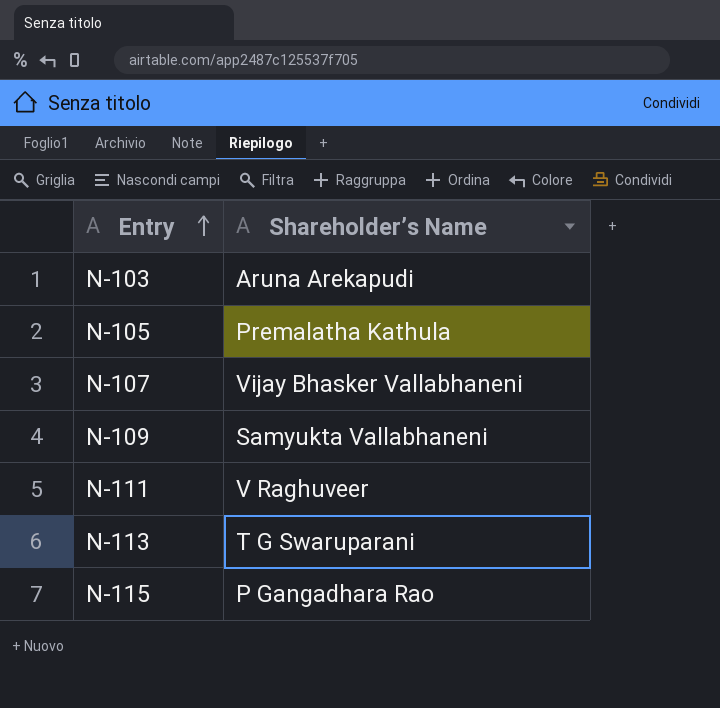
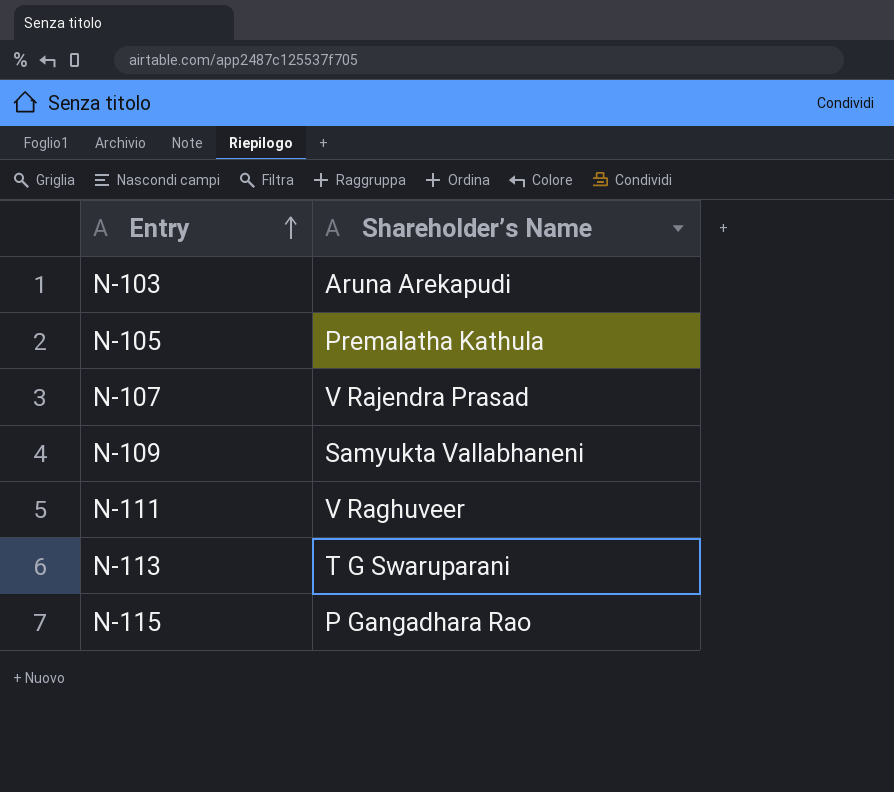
N-107 | Shareholder’s Name: Vijay Bhasker Vallabhaneni -> V Rajendra Prasad

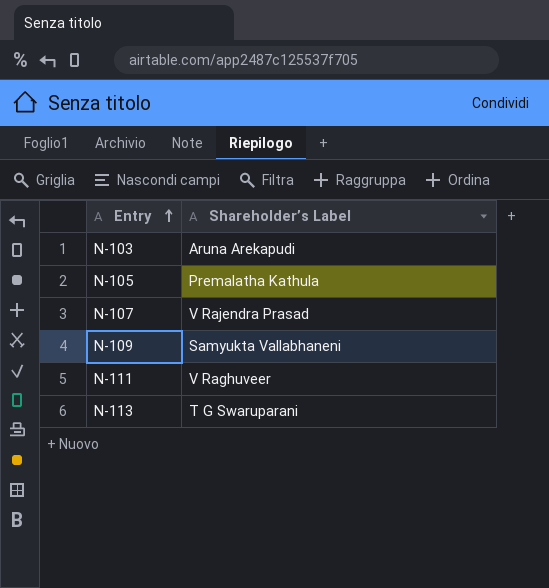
column name: Shareholder’s Name -> Shareholder’s Label
row N-115: P Gangadhara Rao -> none

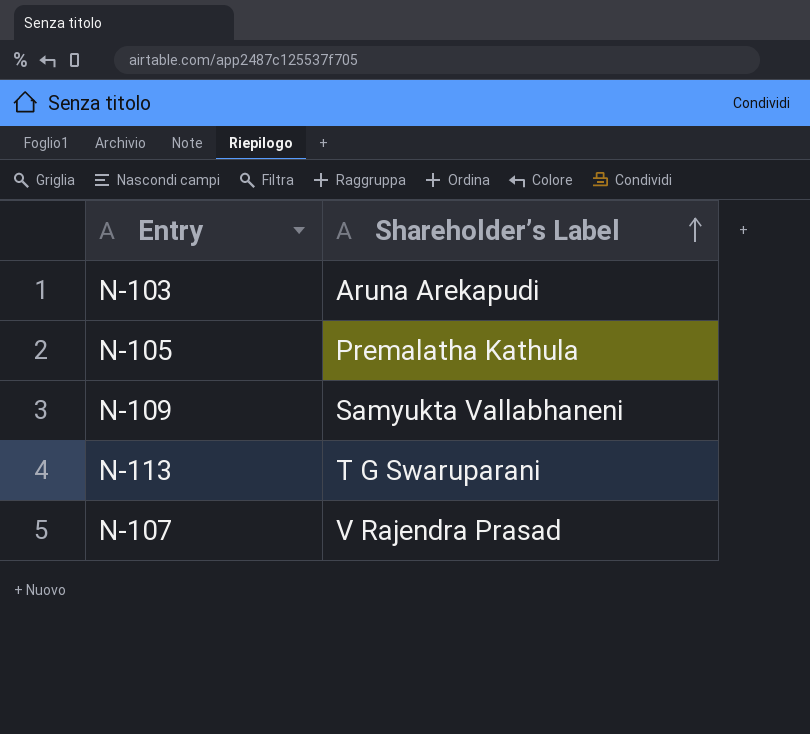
row order: Entry ascending -> Shareholder’s Label ascending
row N-111: V Raghuveer -> none

